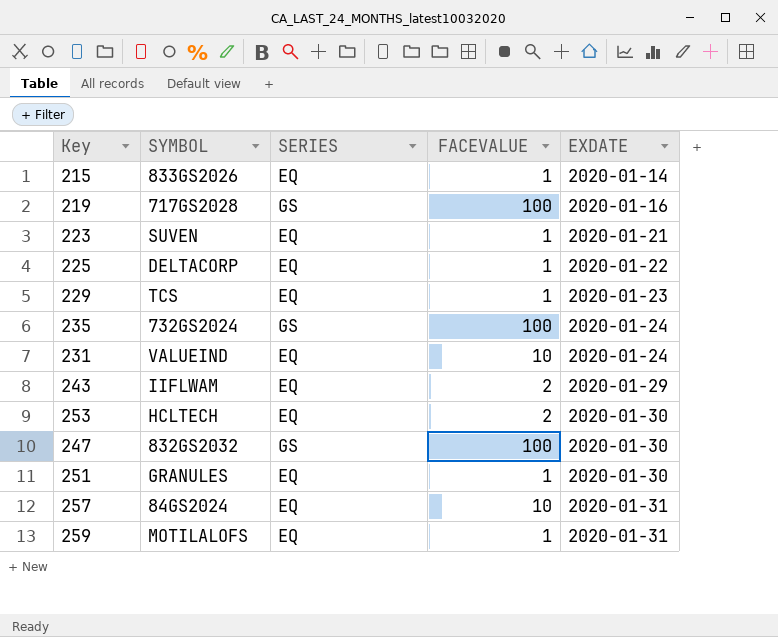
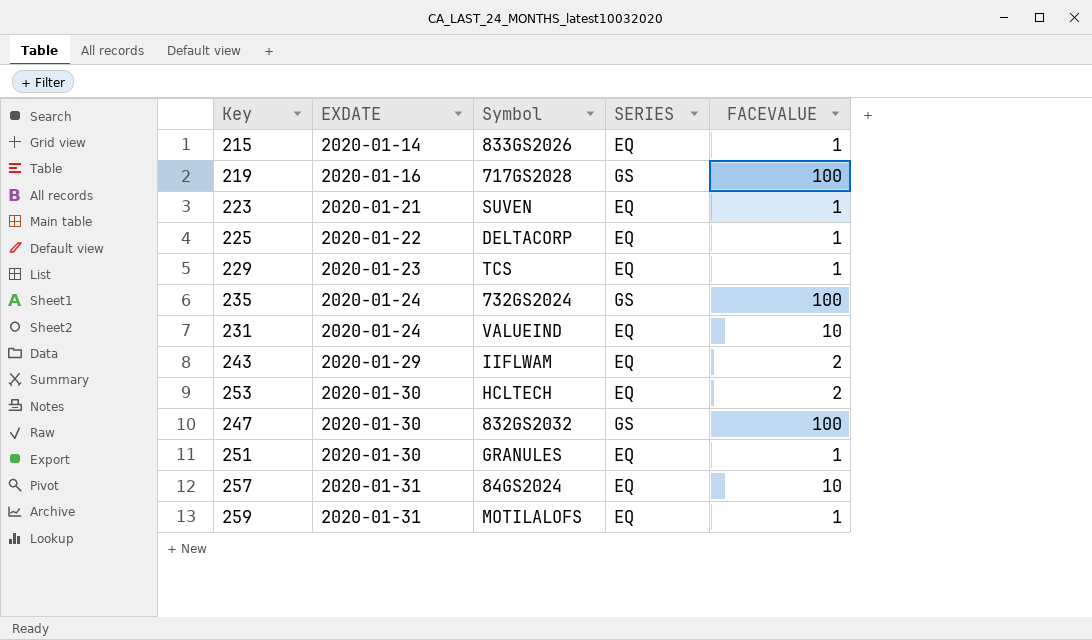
column EXDATE | position: 5 -> 2
column name: SYMBOL -> Symbol

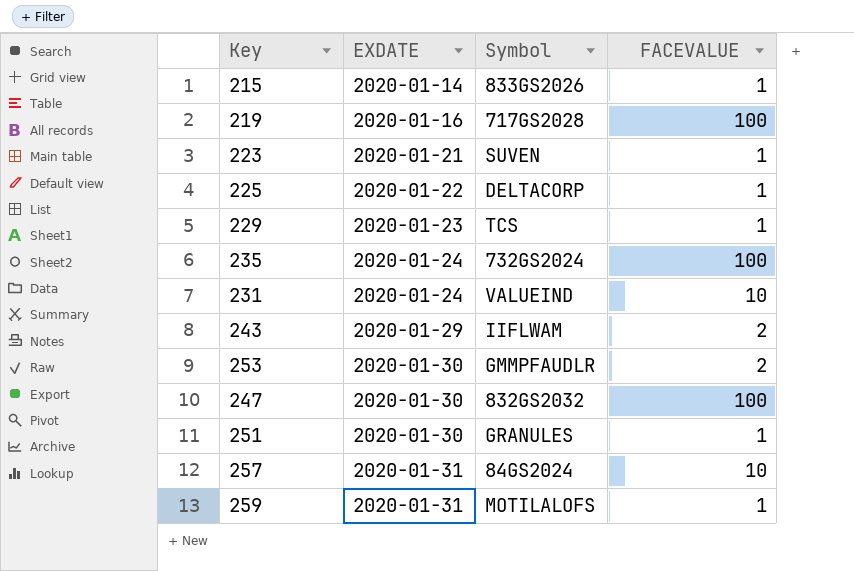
column SERIES | position: 4 -> none
253 | Symbol: HCLTECH -> GMMPFAUDLR

